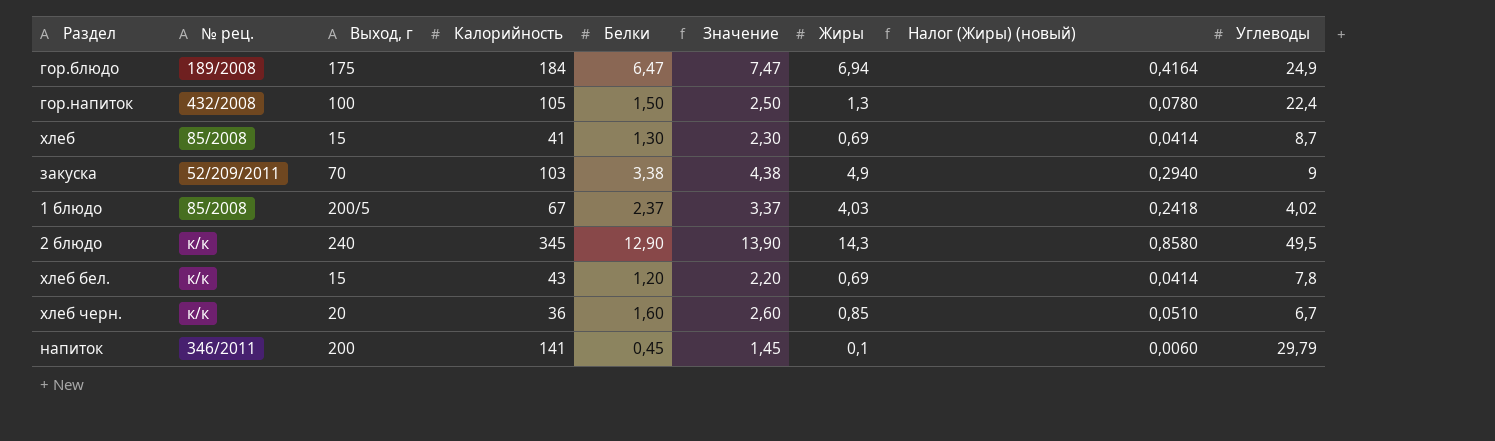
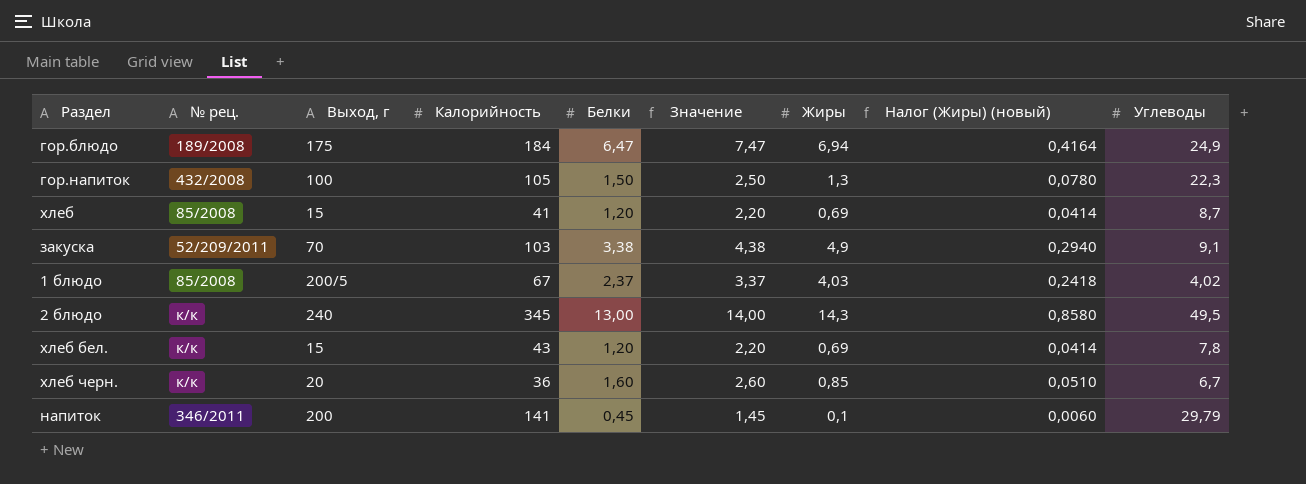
гор.напиток | Углеводы: 22,4 -> 22,3
хлеб | Белки: 1,30 -> 1,20
хлеб | Значение: 2,30 -> 2,20
закуска | Углеводы: 9 -> 9,1
2 блюдо | Белки: 12,90 -> 13,00
2 блюдо | Значение: 13,90 -> 14,00

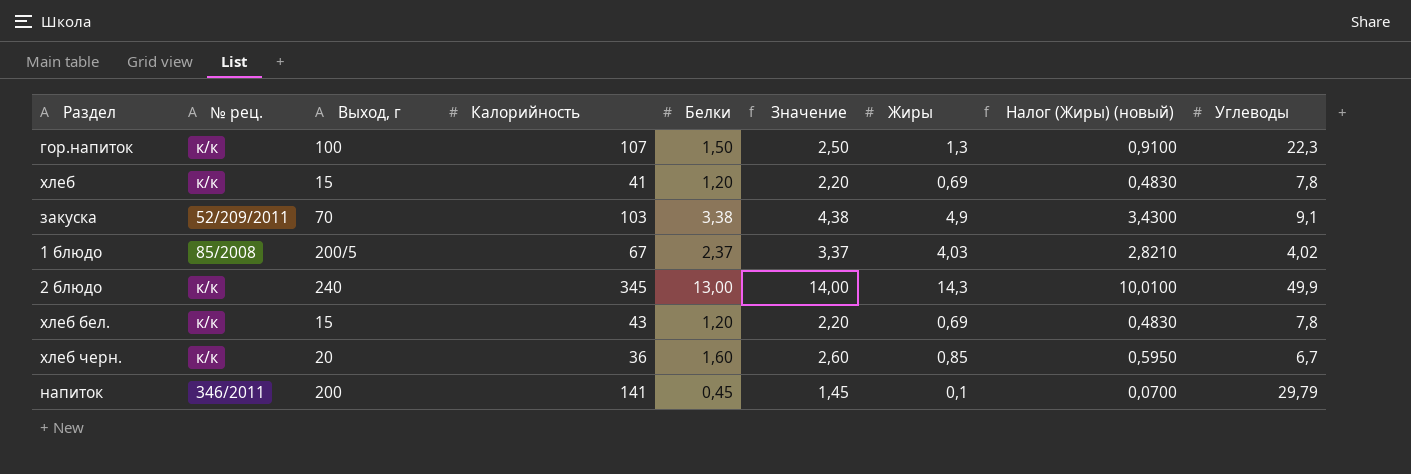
column Налог (Жиры) (новый) | formula: [Жиры] * 0,06 -> [Жиры] * 0,7
row гор.блюдо: 189/2008 | 175 | 184 | 6,47 | 7,47 | 6,94 | 0,4164 | 24,9 -> none
гор.напиток | № рец.: 432/2008 -> к/к
гор.напиток | Калорийность: 105 -> 107
хлеб | № рец.: 85/2008 -> к/к
хлеб | Углеводы: 8,7 -> 7,8
2 блюдо | Углеводы: 49,5 -> 49,9

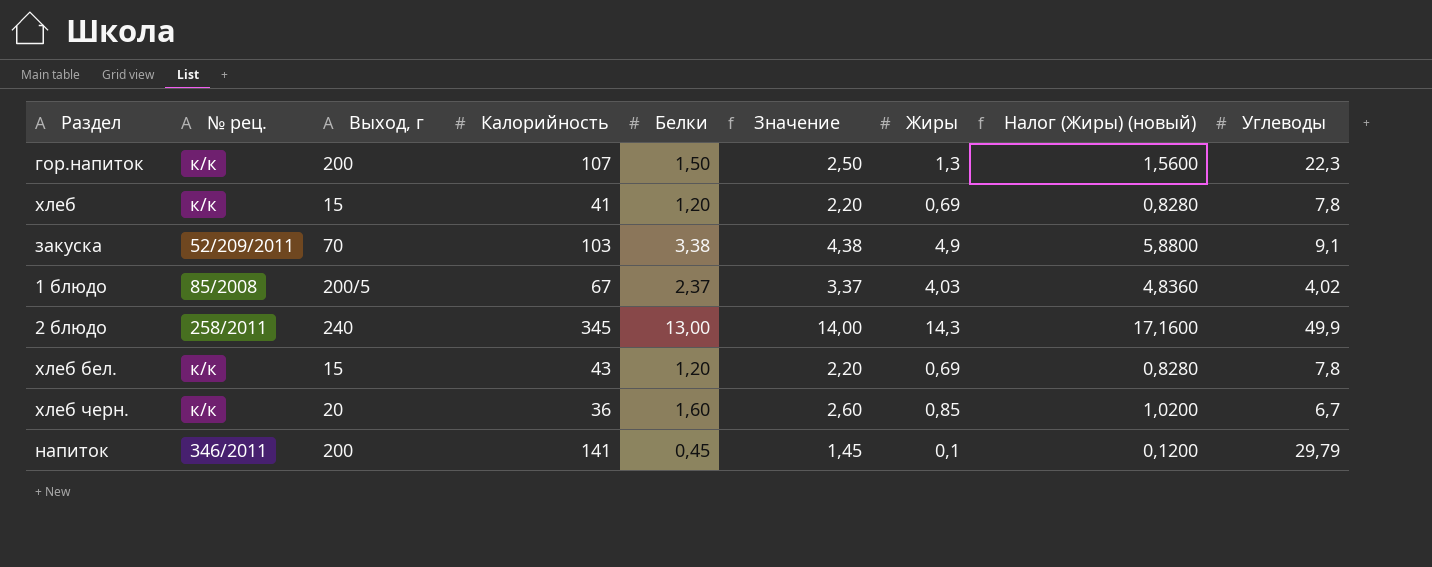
column Налог (Жиры) (новый) | formula: [Жиры] * 0,7 -> [Жиры] * 1,2
гор.напиток | Выход, г: 100 -> 200
2 блюдо | № рец.: к/к -> 258/2011

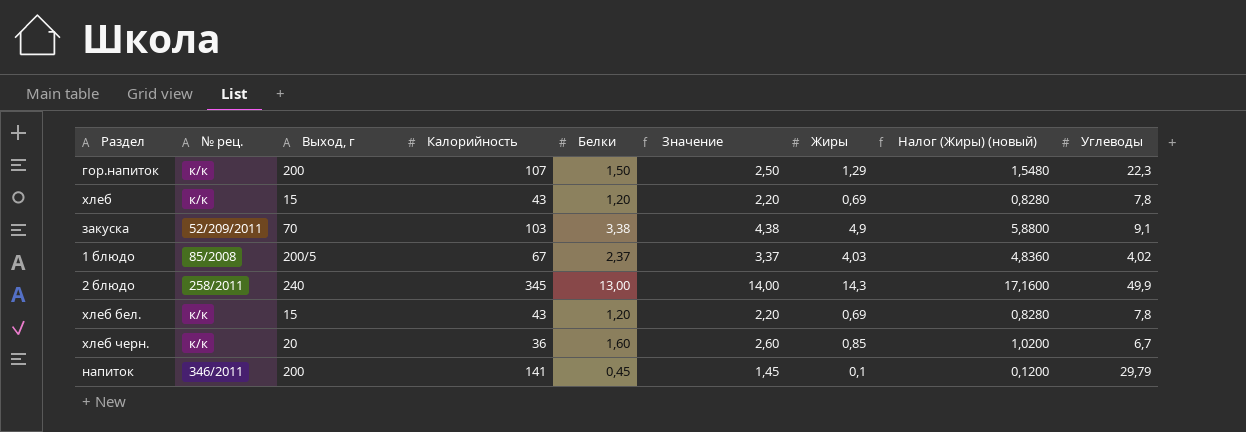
гор.напиток | Жиры: 1,3 -> 1,29
гор.напиток | Налог (Жиры) (новый): 1,5600 -> 1,5480
хлеб | Калорийность: 41 -> 43

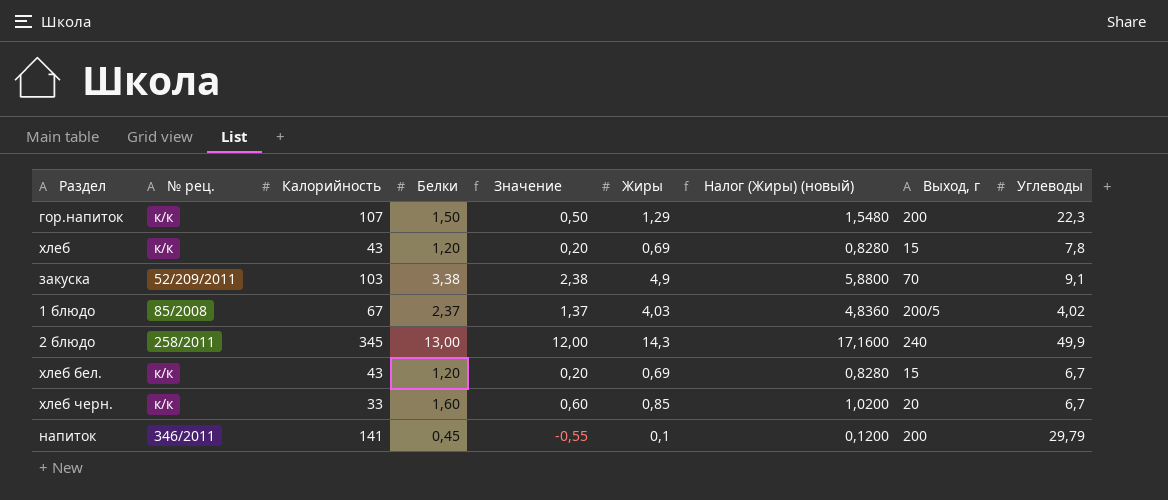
column Значение | formula: [Белки] + 1 -> [Белки] - 1
column Выход, г | position: 3 -> 8
хлеб бел. | Углеводы: 7,8 -> 6,7
хлеб черн. | Калорийность: 36 -> 33

